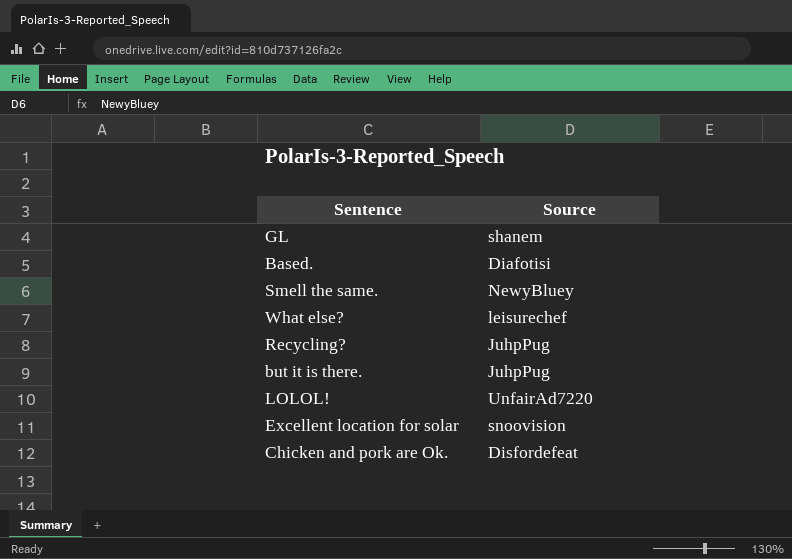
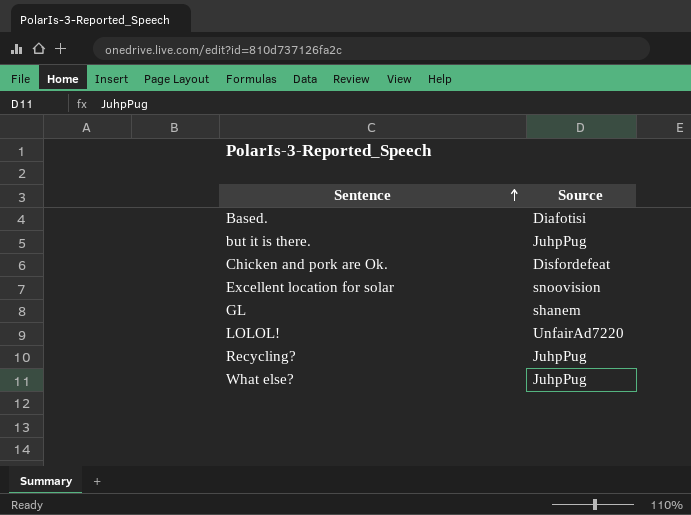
row order: none -> Sentence ascending
row Smell the same.: NewyBluey -> none
What else? | Source: leisurechef -> JuhpPug

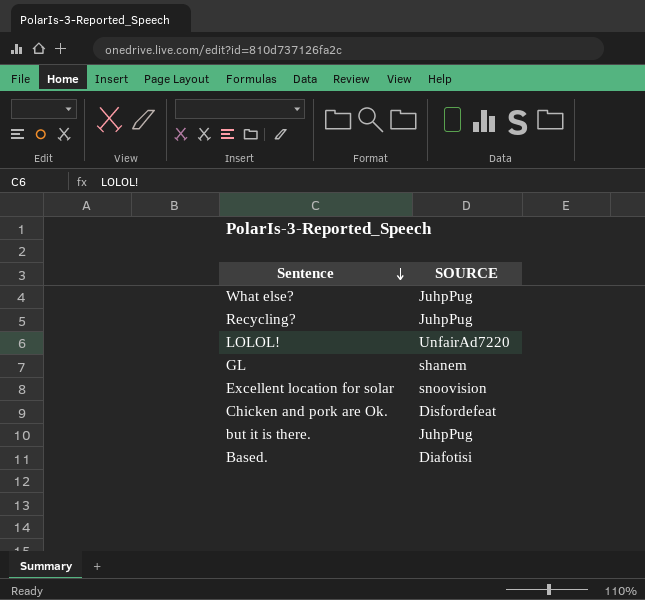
row order: Sentence ascending -> Sentence descending
column name: Source -> SOURCE

